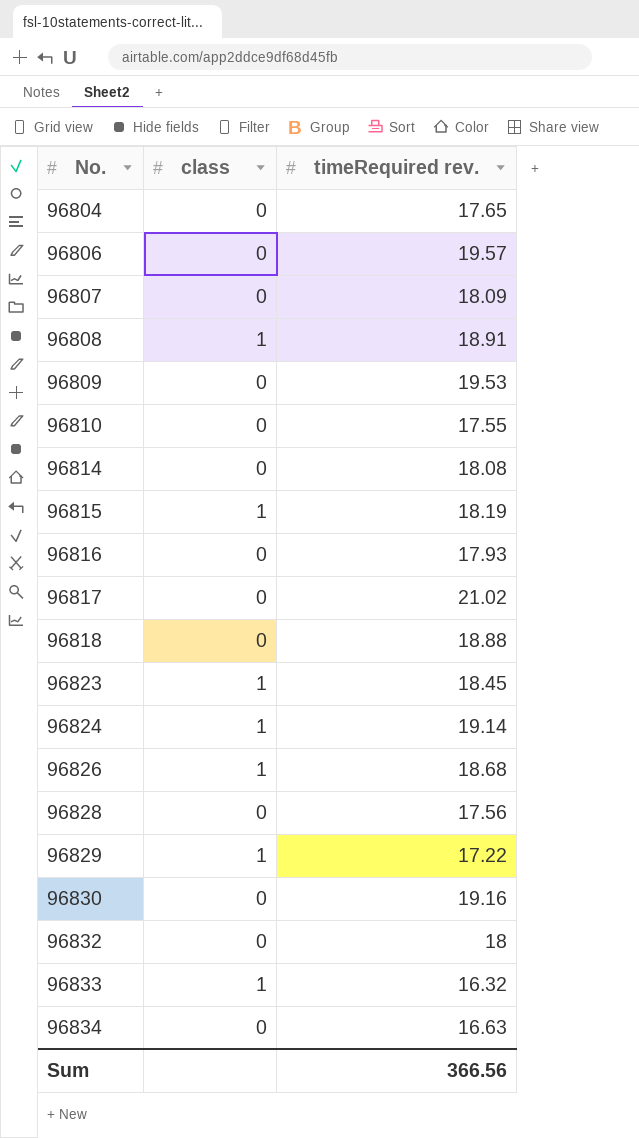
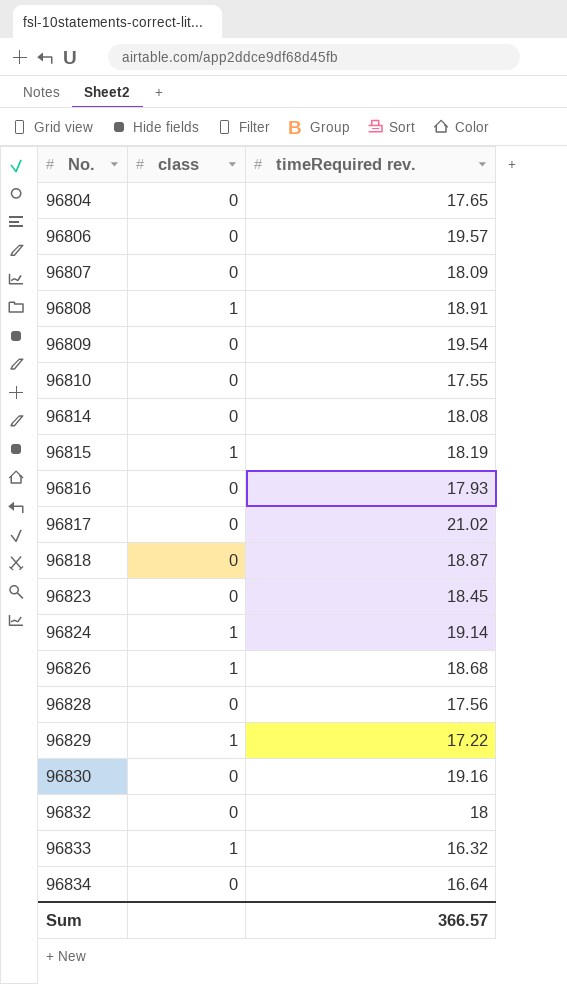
96809 | timeRequired rev.: 19.53 -> 19.54
96818 | timeRequired rev.: 18.88 -> 18.87
96823 | class: 1 -> 0
96834 | timeRequired rev.: 16.63 -> 16.64
Sum | timeRequired rev.: 366.56 -> 366.57

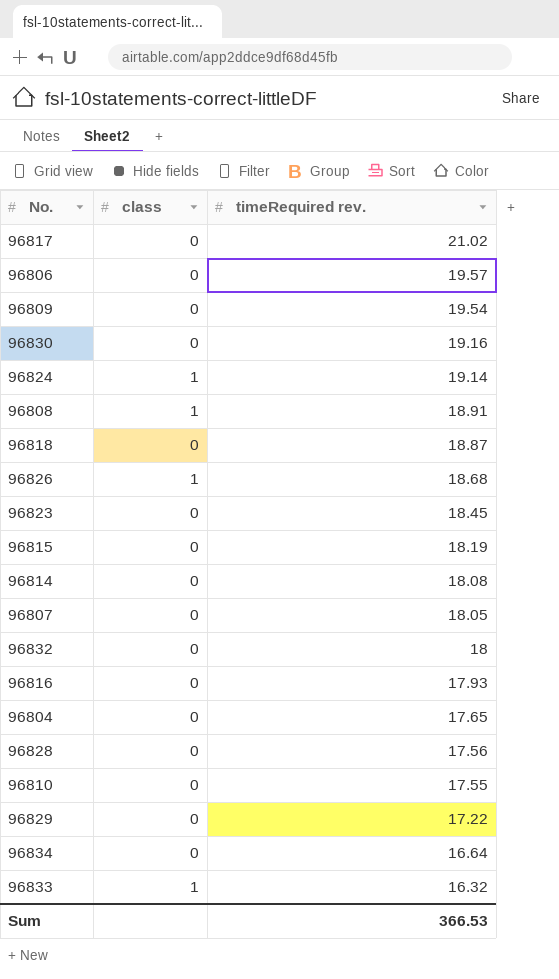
row order: No. ascending -> timeRequired rev. descending
96815 | class: 1 -> 0
96807 | timeRequired rev.: 18.09 -> 18.05
96829 | class: 1 -> 0
Sum | timeRequired rev.: 366.57 -> 366.53

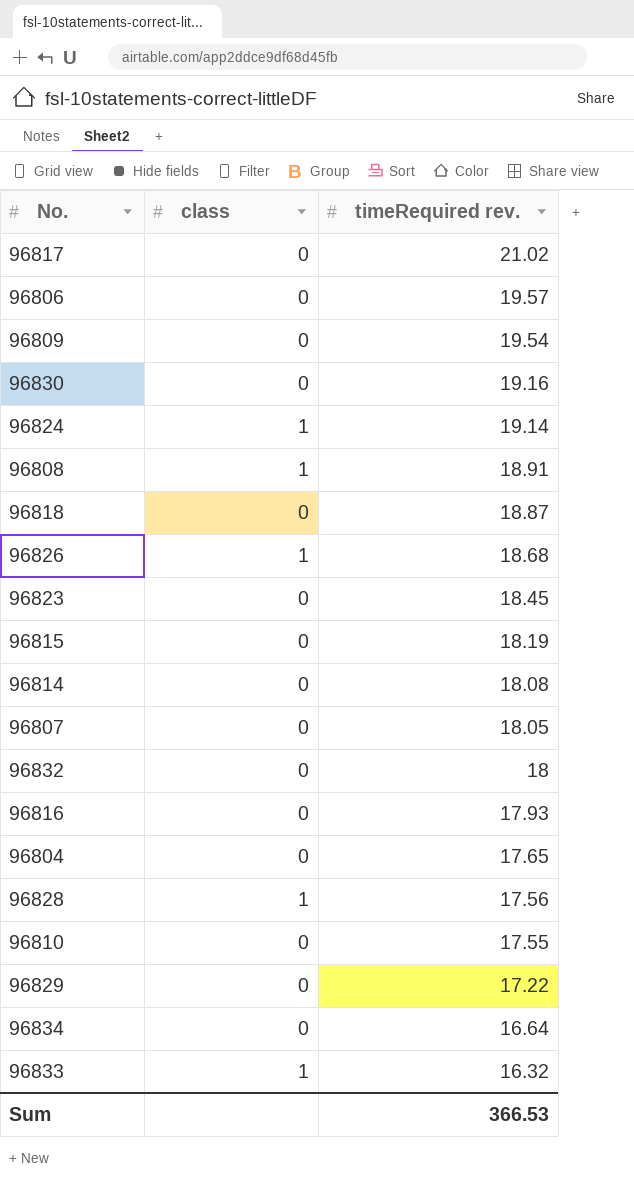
96828 | class: 0 -> 1

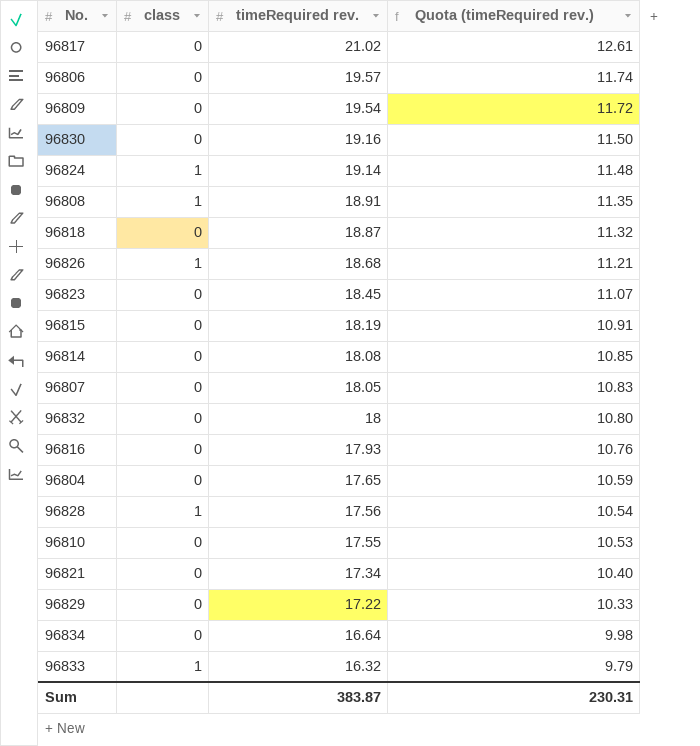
column Quota (timeRequired rev.) | formula: none -> [timeRequired rev.] * 0.6
row 96821: none -> 0 | 17.34 | 10.40
Sum | timeRequired rev.: 366.53 -> 383.87

